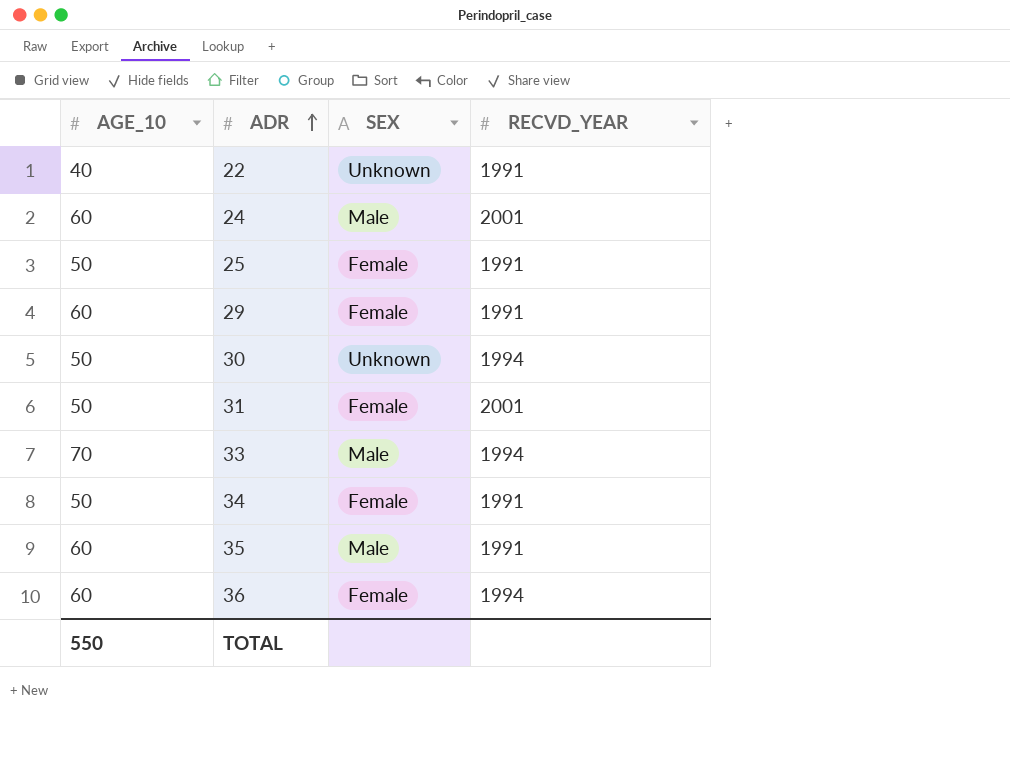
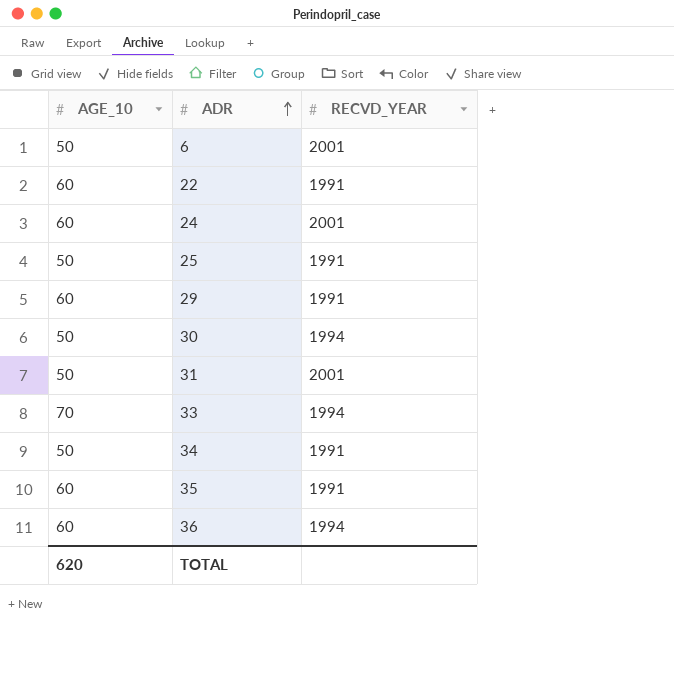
column SEX | position: 3 -> none
row 6: none -> 50 | 2001
22 | AGE_10: 40 -> 60
TOTAL | AGE_10: 550 -> 620

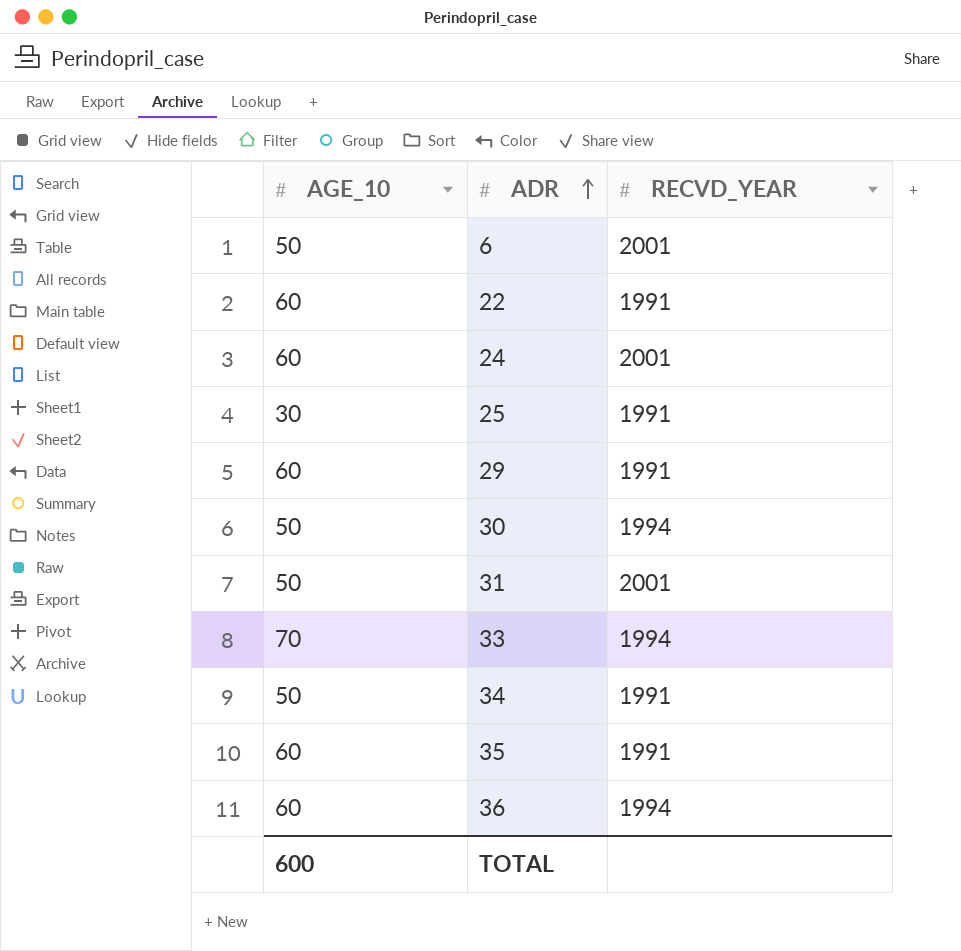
25 | AGE_10: 50 -> 30
TOTAL | AGE_10: 620 -> 600

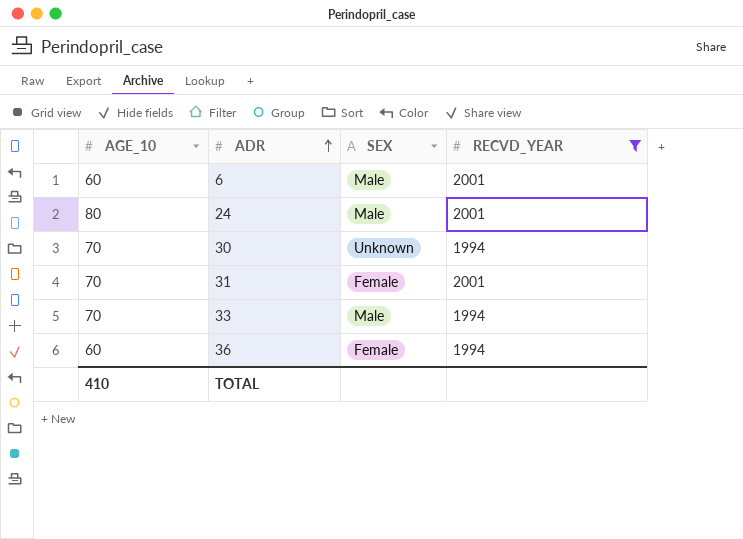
filter: none -> RECVD_YEAR != 1991
column SEX | position: none -> 3
6 | AGE_10: 50 -> 60
24 | AGE_10: 60 -> 80
30 | AGE_10: 50 -> 70
31 | AGE_10: 50 -> 70
TOTAL | AGE_10: 600 -> 410

